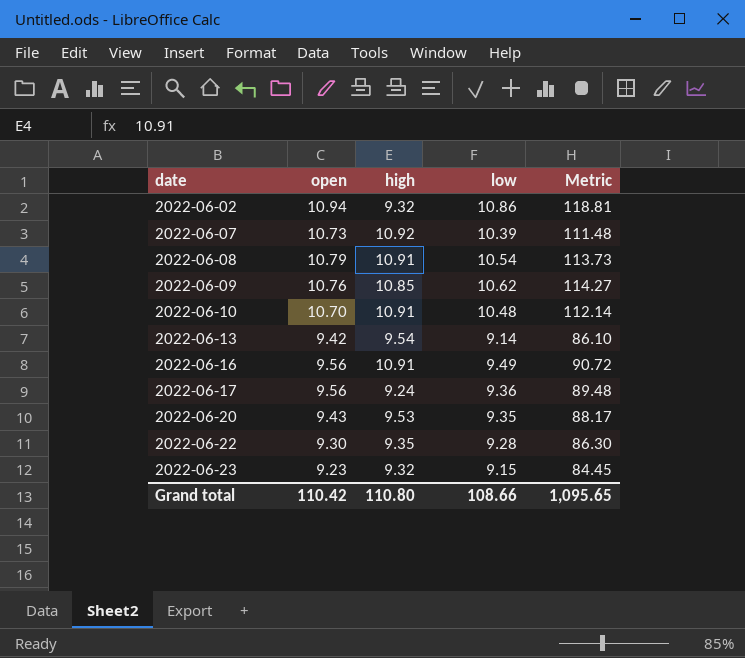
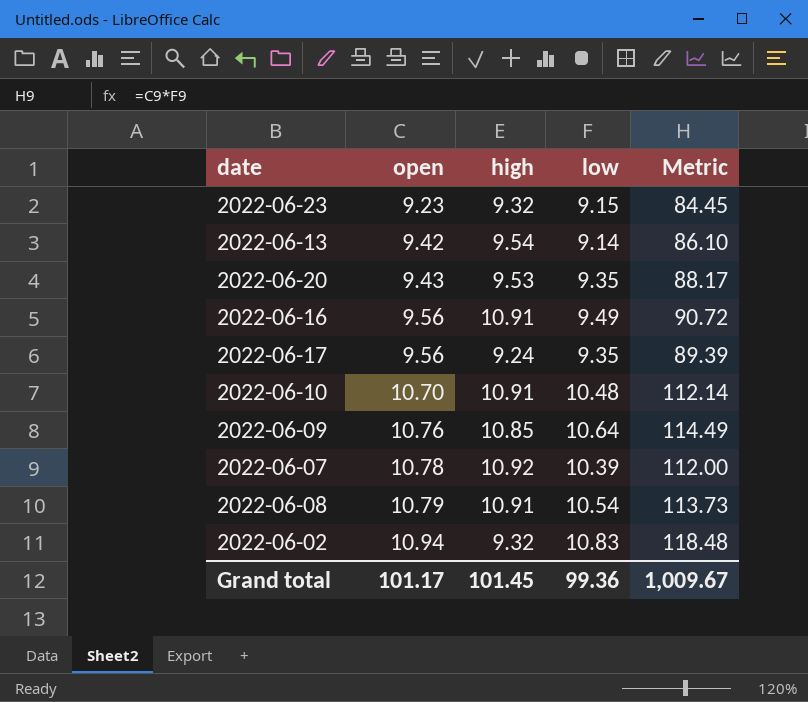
row order: date ascending -> open ascending
row 2022-06-22: 9.30 | 9.35 | 9.28 | 86.30 -> none
2022-06-17 | low: 9.36 -> 9.35
2022-06-17 | Metric: 89.48 -> 89.39
2022-06-09 | low: 10.62 -> 10.64
2022-06-09 | Metric: 114.27 -> 114.49
2022-06-07 | open: 10.73 -> 10.78
2022-06-07 | Metric: 111.48 -> 112.00
2022-06-02 | low: 10.86 -> 10.83
2022-06-02 | Metric: 118.81 -> 118.48
Grand total | open: 110.42 -> 101.17
Grand total | high: 110.80 -> 101.45
Grand total | low: 108.66 -> 99.36
Grand total | Metric: 1,095.65 -> 1,009.67

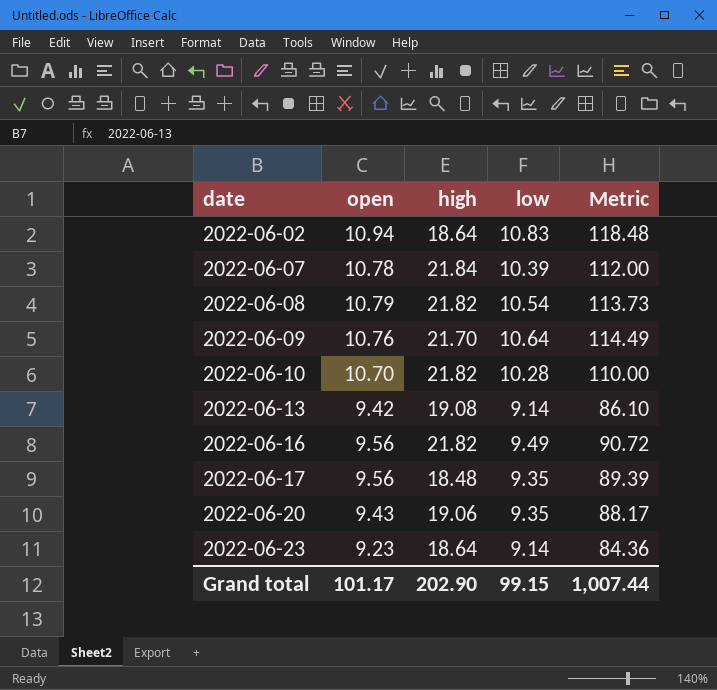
row order: open ascending -> date ascending
2022-06-02 | high: 9.32 -> 18.64
2022-06-07 | high: 10.92 -> 21.84
2022-06-08 | high: 10.91 -> 21.82
2022-06-09 | high: 10.85 -> 21.70
2022-06-10 | high: 10.91 -> 21.82
2022-06-10 | low: 10.48 -> 10.28
2022-06-10 | Metric: 112.14 -> 110.00
2022-06-13 | high: 9.54 -> 19.08
2022-06-16 | high: 10.91 -> 21.82
2022-06-17 | high: 9.24 -> 18.48
2022-06-20 | high: 9.53 -> 19.06
2022-06-23 | high: 9.32 -> 18.64
2022-06-23 | low: 9.15 -> 9.14
2022-06-23 | Metric: 84.45 -> 84.36
Grand total | high: 101.45 -> 202.90
Grand total | low: 99.36 -> 99.15
Grand total | Metric: 1,009.67 -> 1,007.44

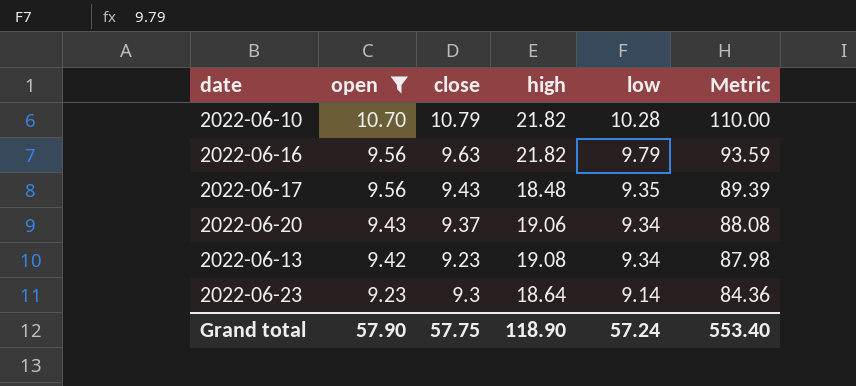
filter: none -> open <= 10.70
row order: date ascending -> open descending
column close | position: none -> 3
2022-06-16 | low: 9.49 -> 9.79
2022-06-16 | Metric: 90.72 -> 93.59
2022-06-20 | low: 9.35 -> 9.34
2022-06-20 | Metric: 88.17 -> 88.08
2022-06-13 | low: 9.14 -> 9.34
2022-06-13 | Metric: 86.10 -> 87.98
Grand total | open: 101.17 -> 57.90
Grand total | high: 202.90 -> 118.90
Grand total | low: 99.15 -> 57.24
Grand total | Metric: 1,007.44 -> 553.40

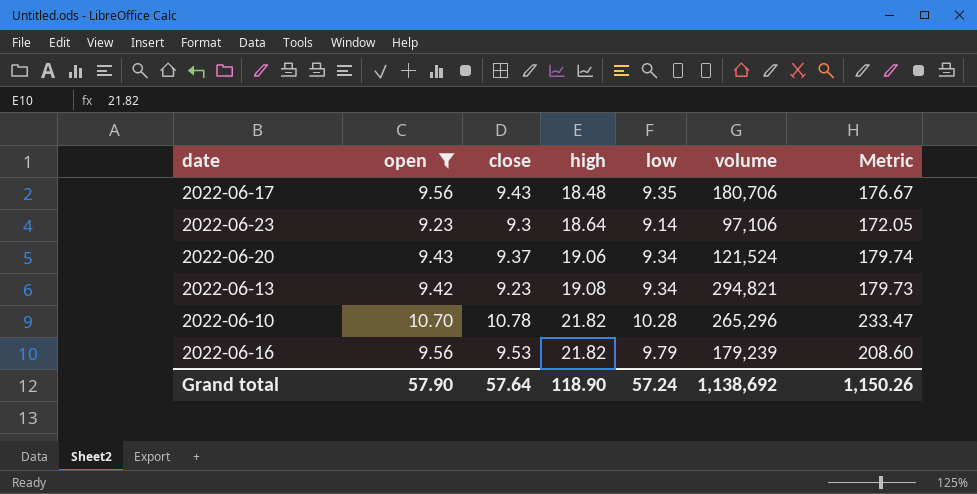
row order: open descending -> high ascending
column volume | position: none -> 6
column Metric | formula: [open] * [low] -> [open] * [high]
2022-06-10 | close: 10.79 -> 10.78
2022-06-16 | close: 9.63 -> 9.53
Grand total | close: 57.75 -> 57.64
Grand total | Metric: 553.40 -> 1,150.26

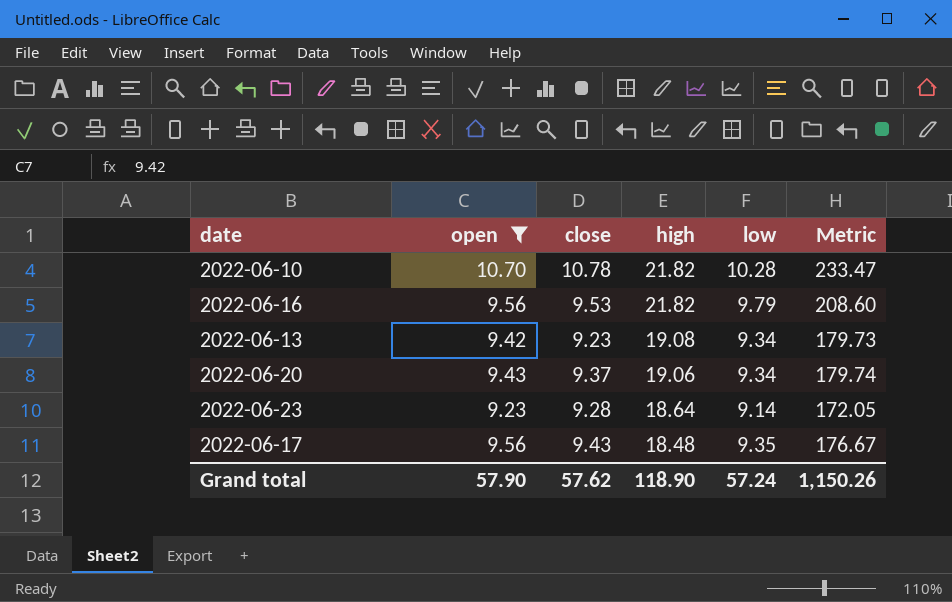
row order: high ascending -> high descending
column volume | position: 6 -> none
2022-06-23 | close: 9.3 -> 9.28
Grand total | close: 57.64 -> 57.62

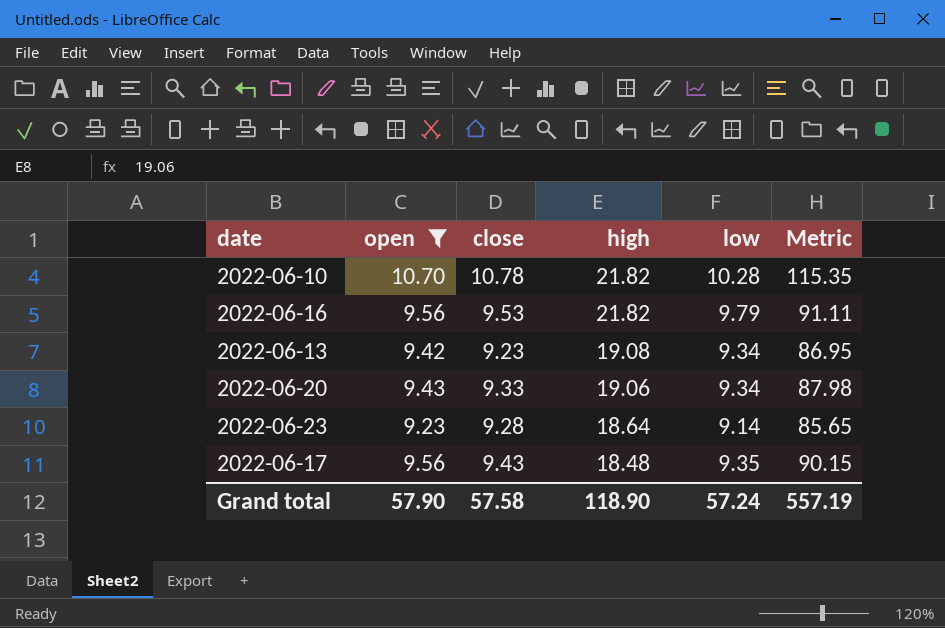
column Metric | formula: [open] * [high] -> [open] * [close]
2022-06-20 | close: 9.37 -> 9.33
Grand total | close: 57.62 -> 57.58
Grand total | Metric: 1,150.26 -> 557.19

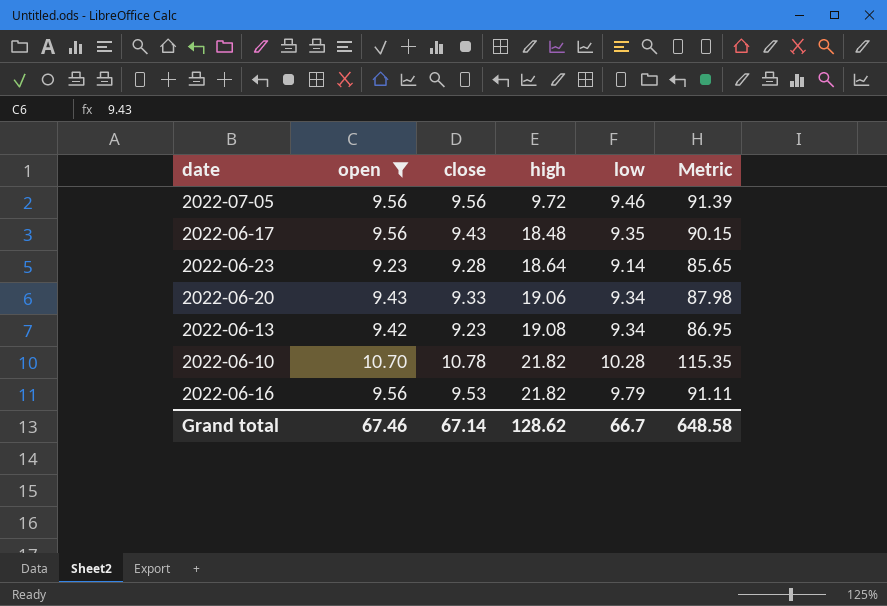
row order: high descending -> high ascending
row 2022-07-05: none -> 9.56 | 9.56 | 9.72 | 9.46 | 91.39
Grand total | open: 57.90 -> 67.46
Grand total | close: 57.58 -> 67.14
Grand total | high: 118.90 -> 128.62
Grand total | low: 57.24 -> 66.7
Grand total | Metric: 557.19 -> 648.58

